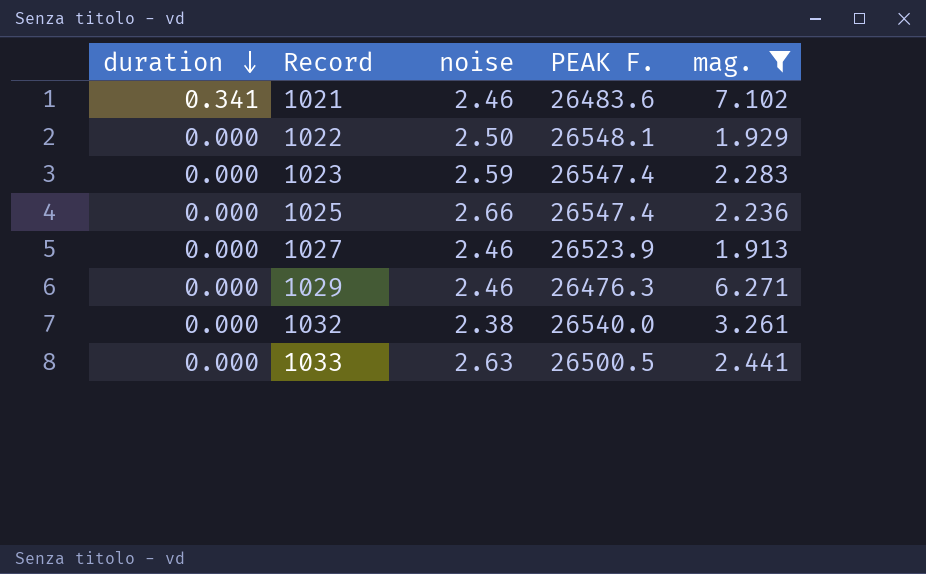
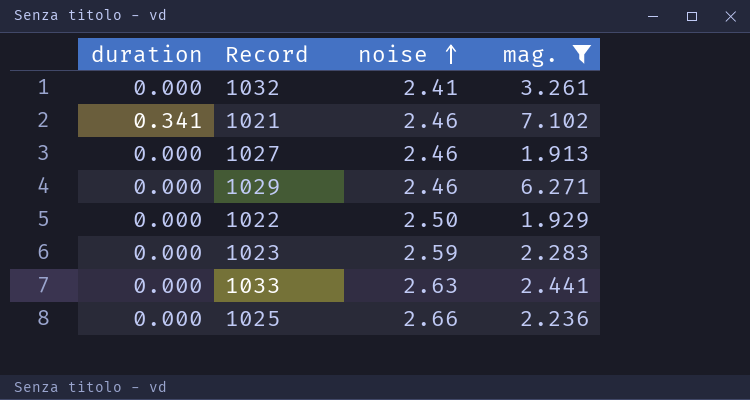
row order: duration descending -> noise ascending
column PEAK F. | position: 4 -> none
1032 | noise: 2.38 -> 2.41

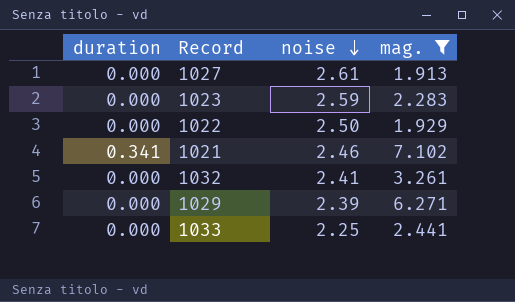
row order: noise ascending -> noise descending
row 1025: 0.000 | 2.66 | 2.236 -> none
1027 | noise: 2.46 -> 2.61
1029 | noise: 2.46 -> 2.39
1033 | noise: 2.63 -> 2.25

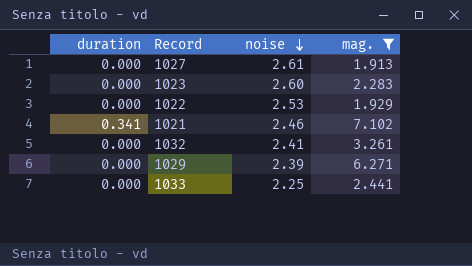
1023 | noise: 2.59 -> 2.60
1022 | noise: 2.50 -> 2.53

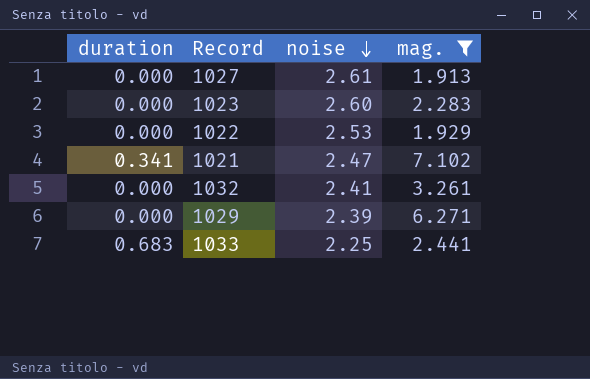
1021 | noise: 2.46 -> 2.47
1033 | duration: 0.000 -> 0.683

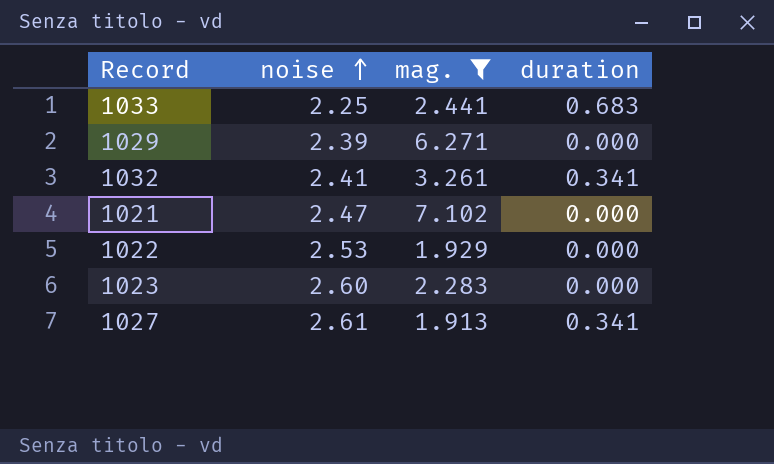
row order: noise descending -> noise ascending
column duration | position: 1 -> 4
1032 | duration: 0.000 -> 0.341
1021 | duration: 0.341 -> 0.000
1027 | duration: 0.000 -> 0.341

